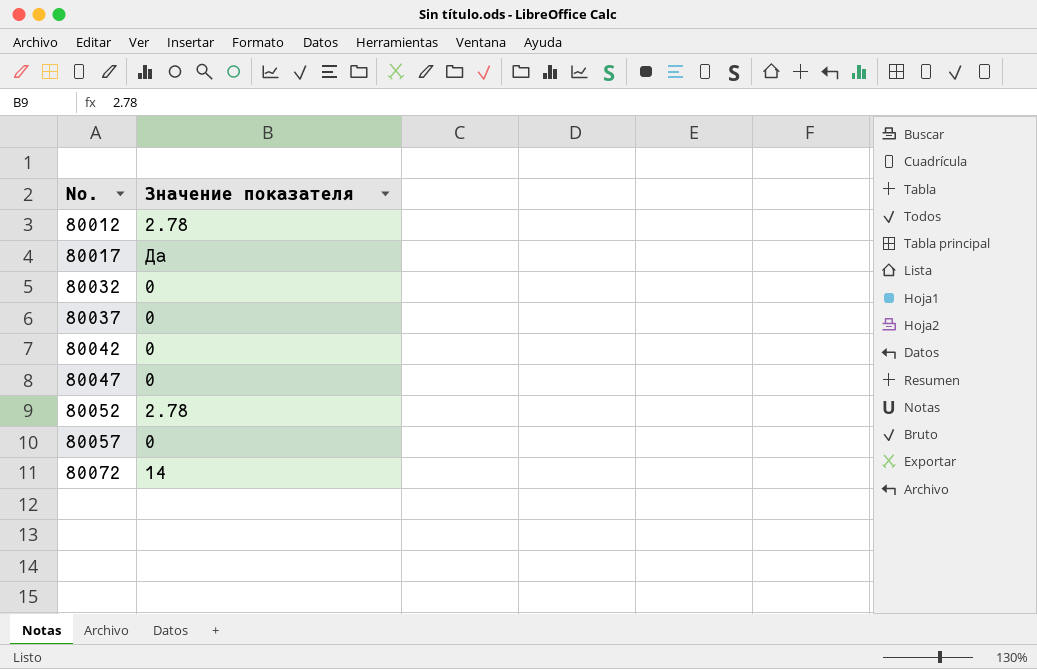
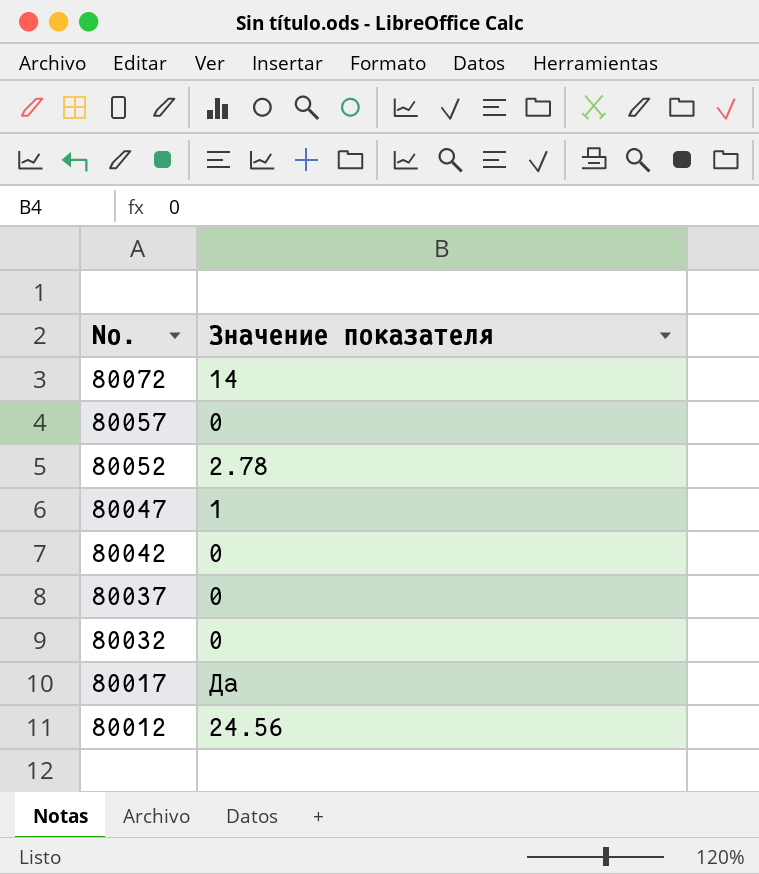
row order: No. ascending -> No. descending
80047 | Значение показателя: 0 -> 1
80012 | Значение показателя: 2.78 -> 24.56

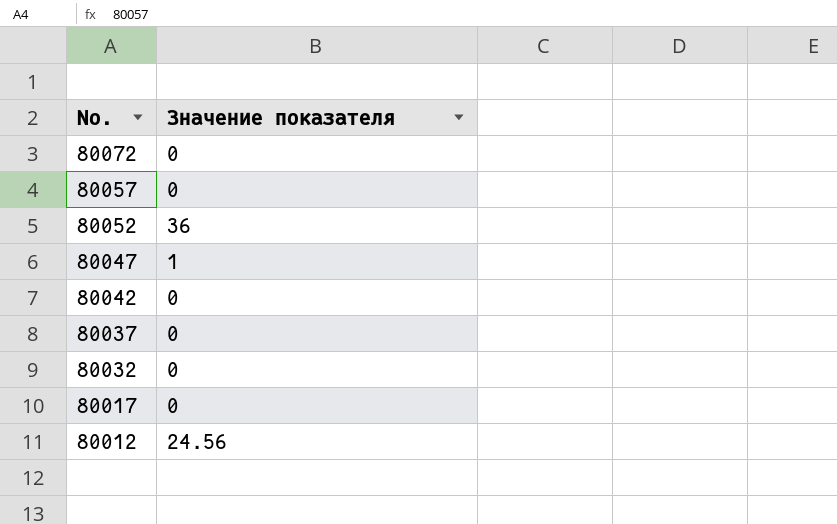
80072 | Значение показателя: 14 -> 0
80052 | Значение показателя: 2.78 -> 36
80017 | Значение показателя: Да -> 0

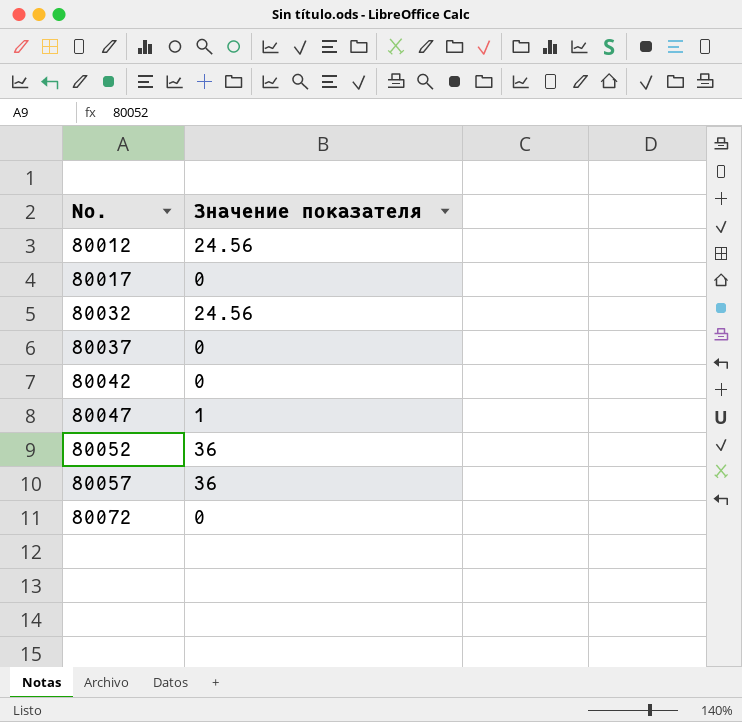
row order: No. descending -> No. ascending
80032 | Значение показателя: 0 -> 24.56
80057 | Значение показателя: 0 -> 36

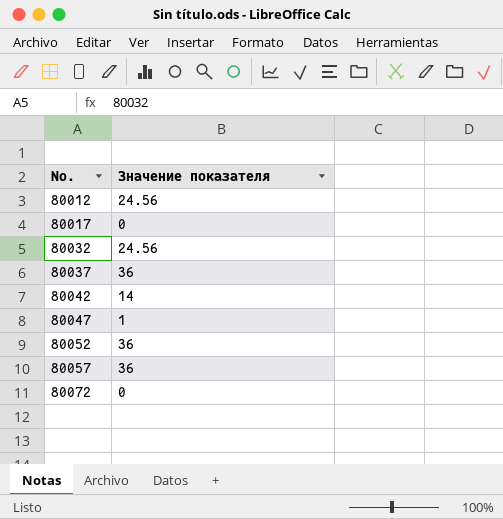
80037 | Значение показателя: 0 -> 36
80042 | Значение показателя: 0 -> 14

